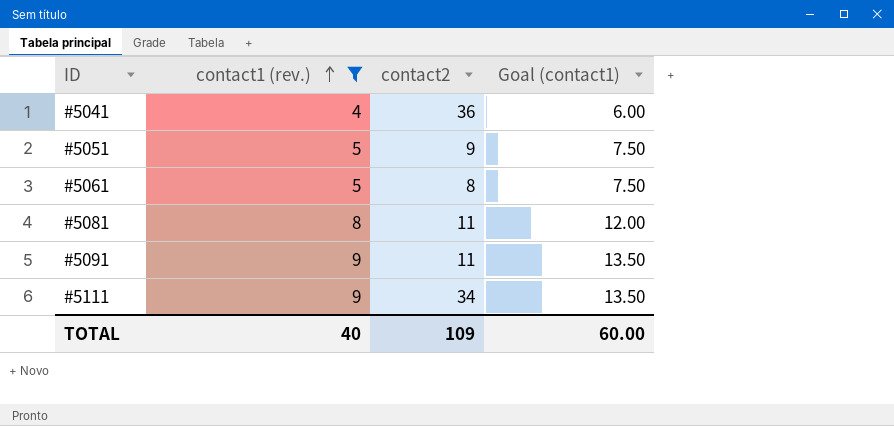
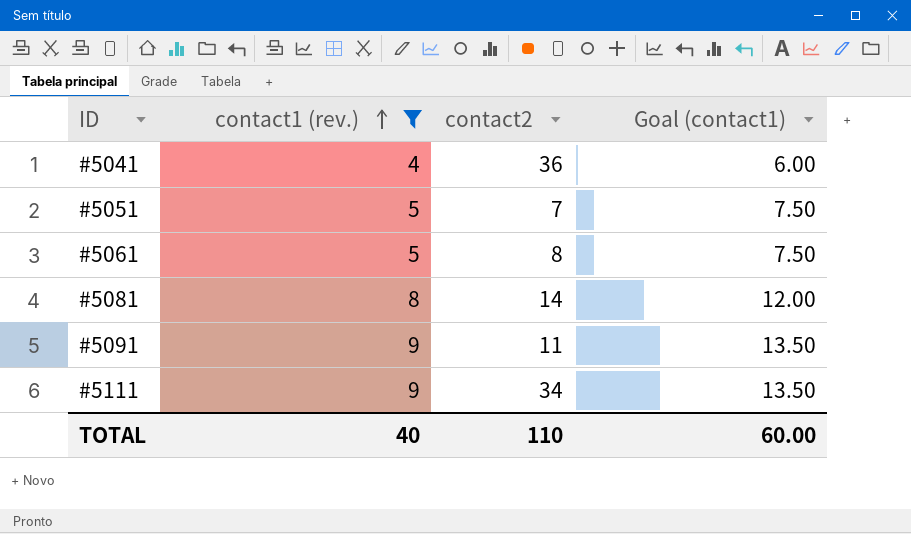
#5051 | contact2: 9 -> 7
#5081 | contact2: 11 -> 14
TOTAL | contact2: 109 -> 110

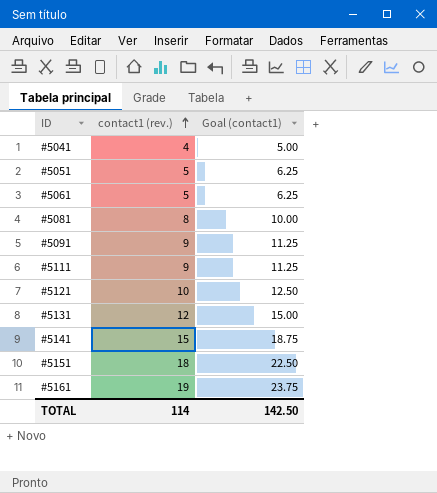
filter: contact1 (rev.) <= 9 -> none
column contact2 | position: 3 -> none
column Goal (contact1) | formula: [contact1 (rev.)] * 1.5 -> [contact1 (rev.)] * 1.25
TOTAL | contact1 (rev.): 40 -> 114
TOTAL | Goal (contact1): 60.00 -> 142.50

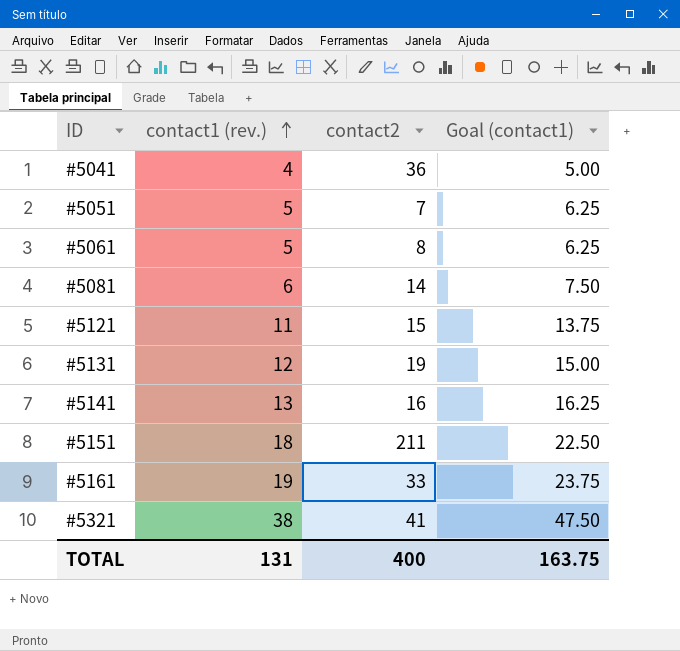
column contact2 | position: none -> 3
row #5091: 9 | 11.25 -> none
row #5111: 9 | 11.25 -> none
#5081 | contact1 (rev.): 8 -> 6
#5081 | Goal (contact1): 10.00 -> 7.50
#5121 | contact1 (rev.): 10 -> 11
#5121 | Goal (contact1): 12.50 -> 13.75
#5141 | contact1 (rev.): 15 -> 13
#5141 | Goal (contact1): 18.75 -> 16.25
row #5321: none -> 38 | 41 | 47.50
TOTAL | contact1 (rev.): 114 -> 131
TOTAL | Goal (contact1): 142.50 -> 163.75

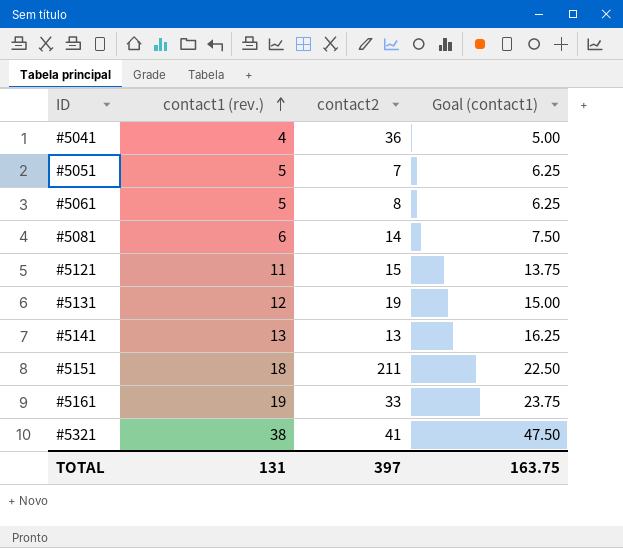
#5141 | contact2: 16 -> 13
TOTAL | contact2: 400 -> 397

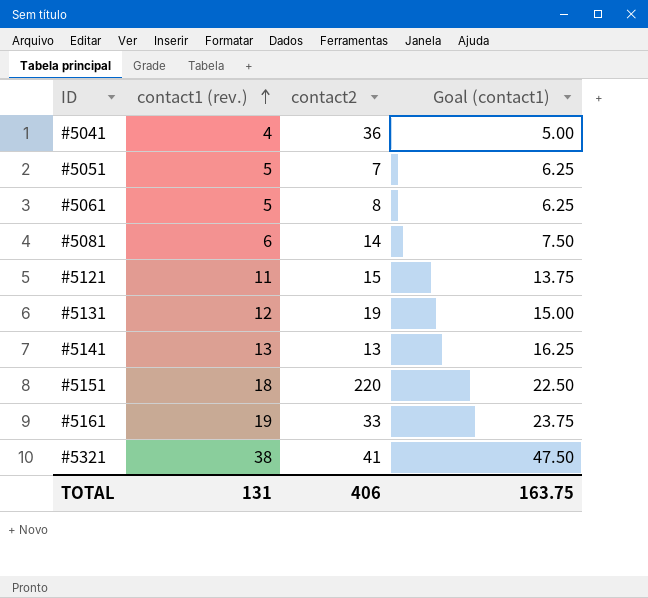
#5151 | contact2: 211 -> 220
TOTAL | contact2: 397 -> 406

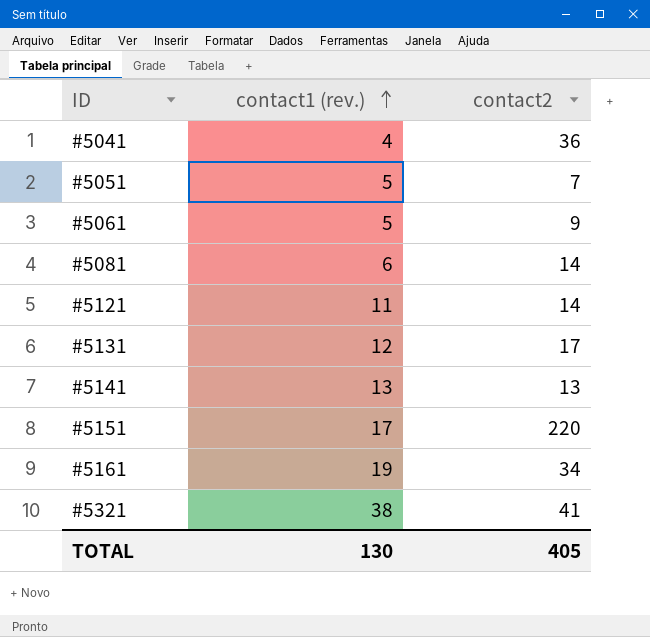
column Goal (contact1) | formula: [contact1 (rev.)] * 1.25 -> none
#5061 | contact2: 8 -> 9
#5121 | contact2: 15 -> 14
#5131 | contact2: 19 -> 17
#5151 | contact1 (rev.): 18 -> 17
#5161 | contact2: 33 -> 34
TOTAL | contact1 (rev.): 131 -> 130
TOTAL | contact2: 406 -> 405

